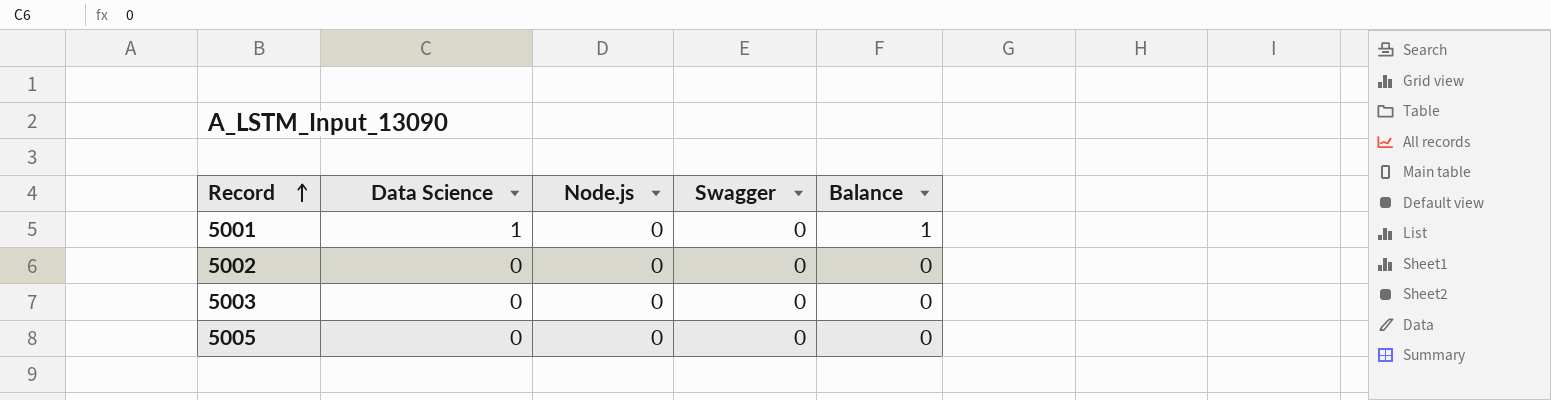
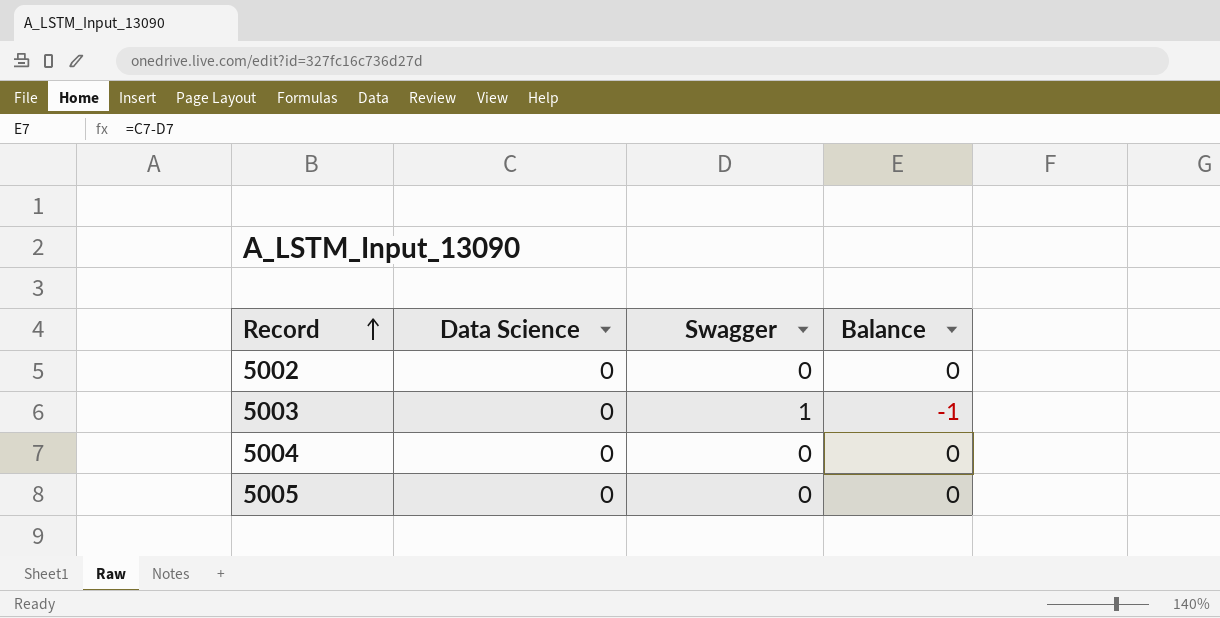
column Node.js | position: 3 -> none
row 5001: 1 | 0 | 0 | 1 -> none
5003 | Swagger: 0 -> 1
5003 | Balance: 0 -> -1
row 5004: none -> 0 | 0 | 0

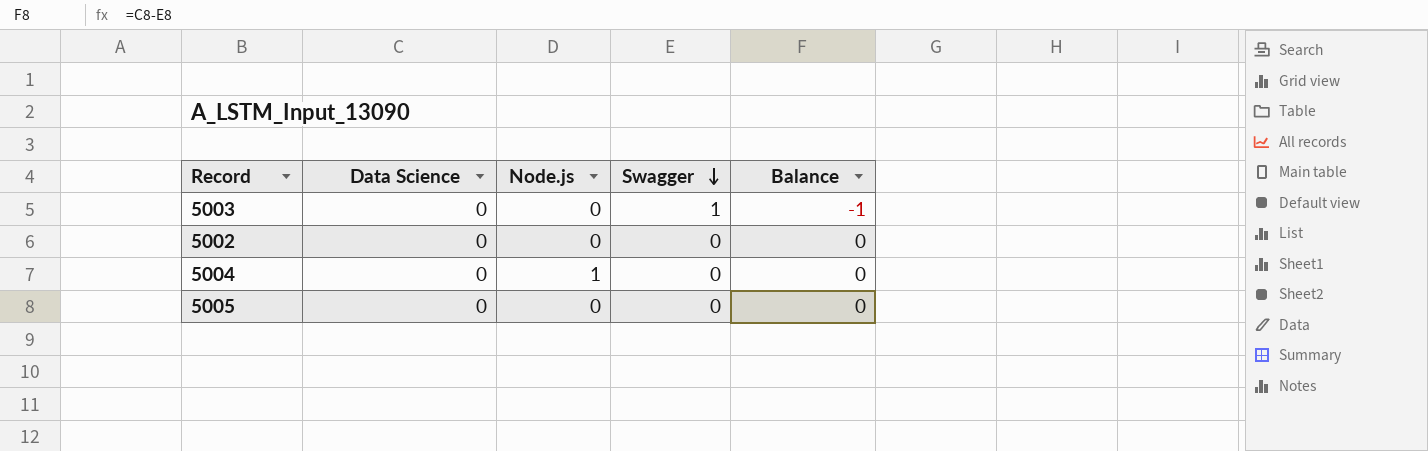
row order: Record ascending -> Swagger descending
column Node.js | position: none -> 3

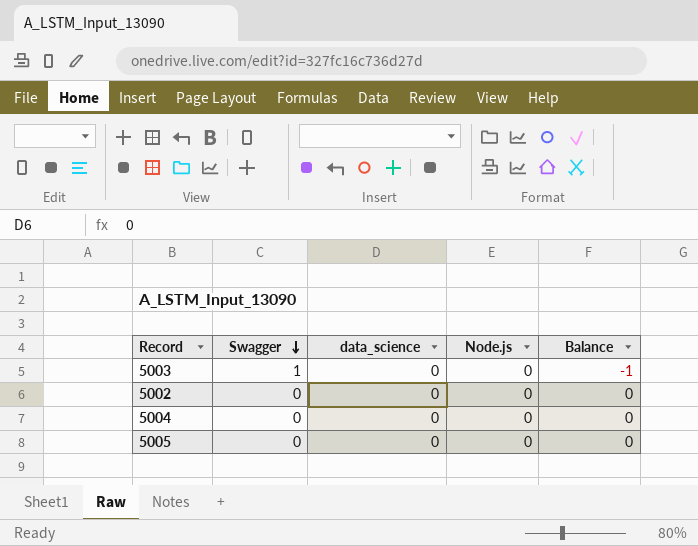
column Swagger | position: 4 -> 2
column name: Data Science -> data_science
5004 | Node.js: 1 -> 0

